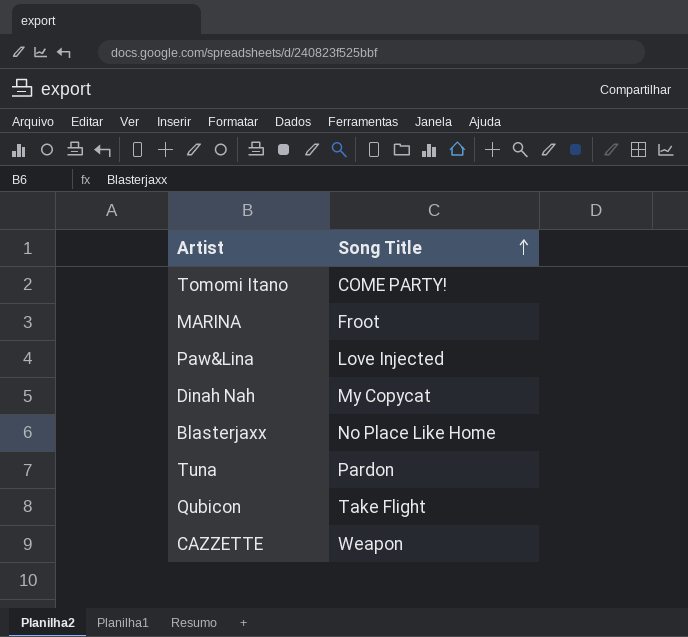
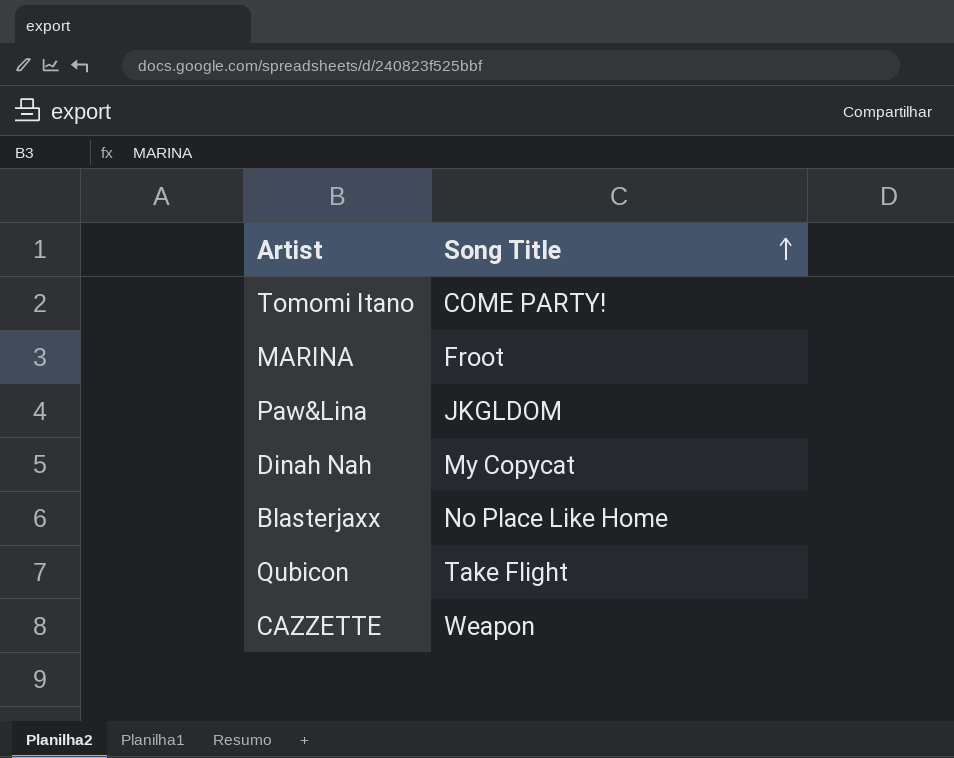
row Tuna: Pardon -> none
Paw&Lina | Song Title: Love Injected -> JKGLDOM

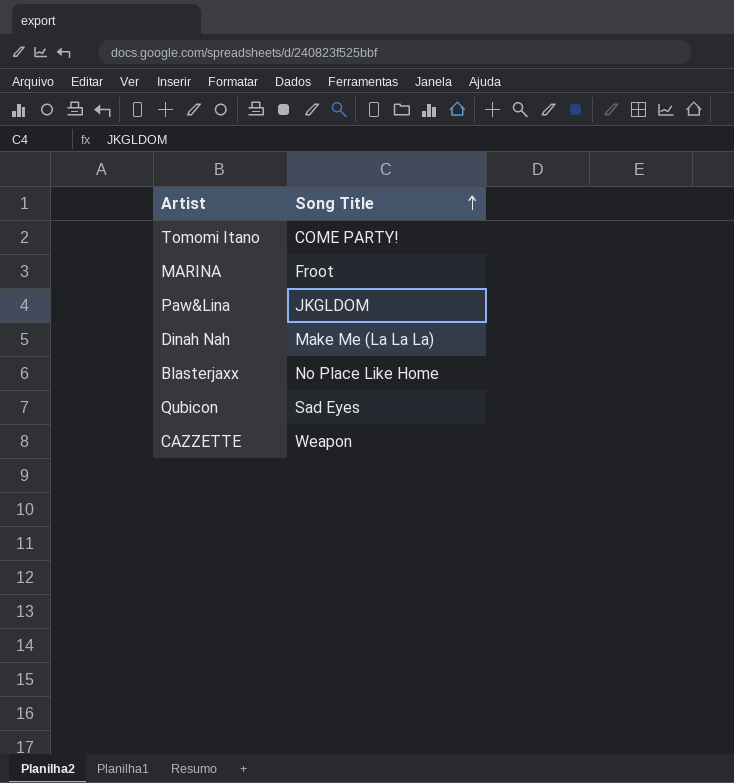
Dinah Nah | Song Title: My Copycat -> Make Me (La La La)
Qubicon | Song Title: Take Flight -> Sad Eyes

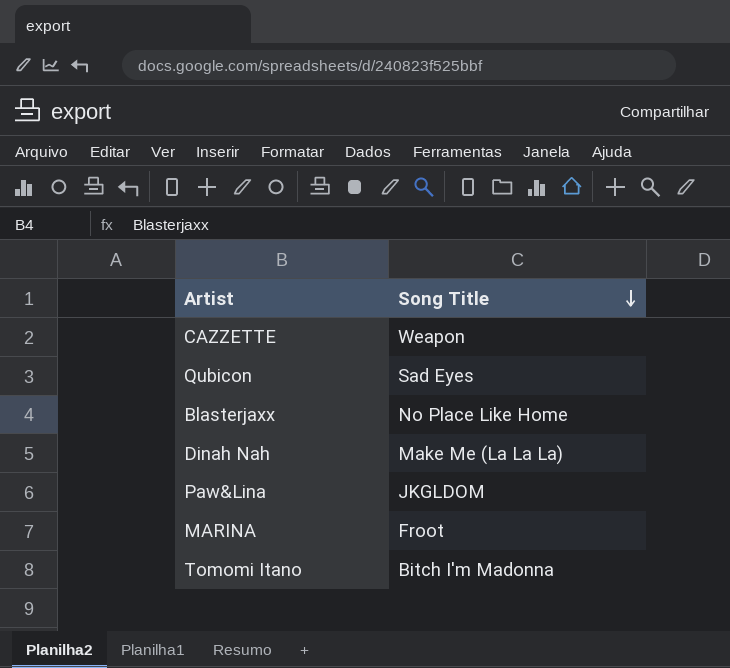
row order: Song Title ascending -> Song Title descending
Tomomi Itano | Song Title: COME PARTY! -> Bitch I'm Madonna

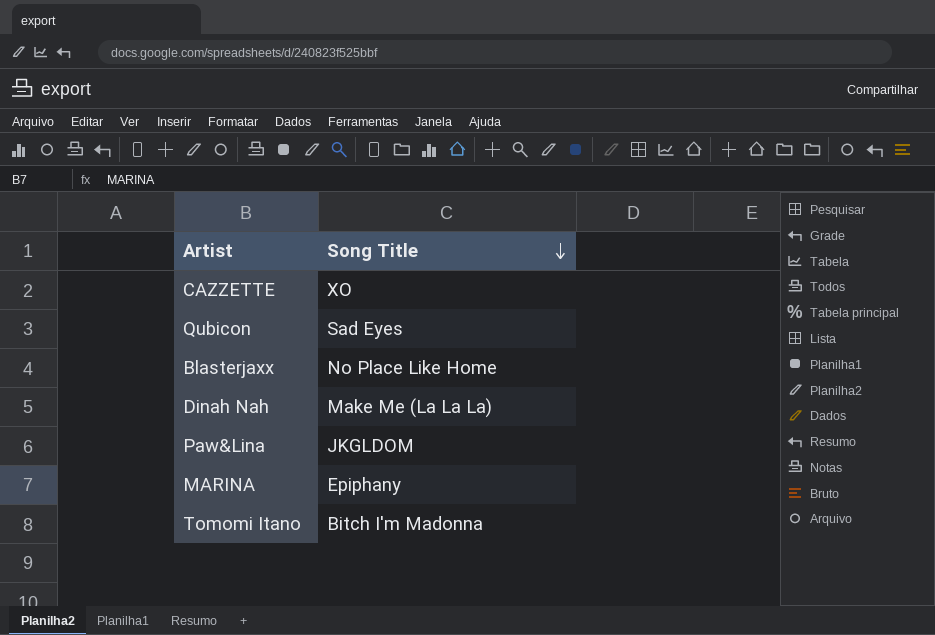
CAZZETTE | Song Title: Weapon -> XO
MARINA | Song Title: Froot -> Epiphany

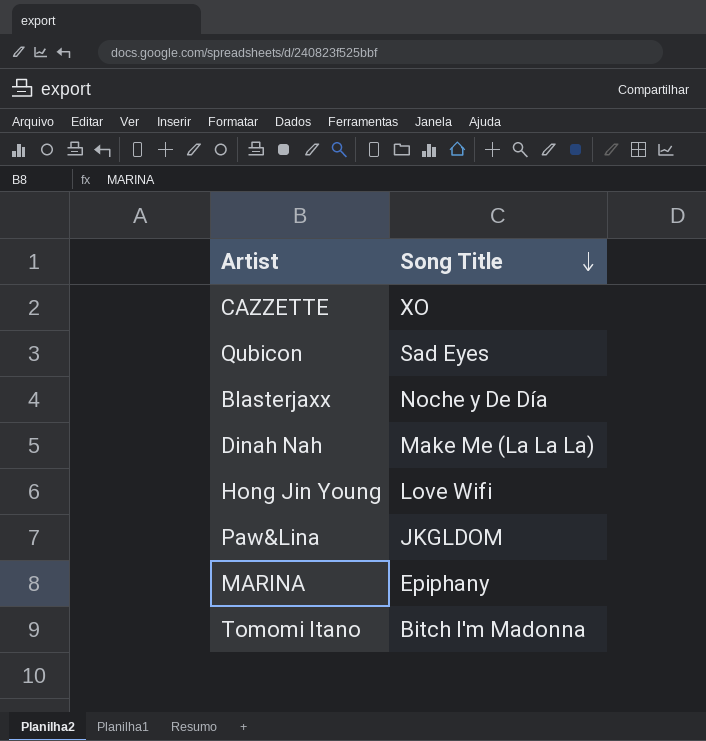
Blasterjaxx | Song Title: No Place Like Home -> Noche y De Día
row Hong Jin Young: none -> Love Wifi

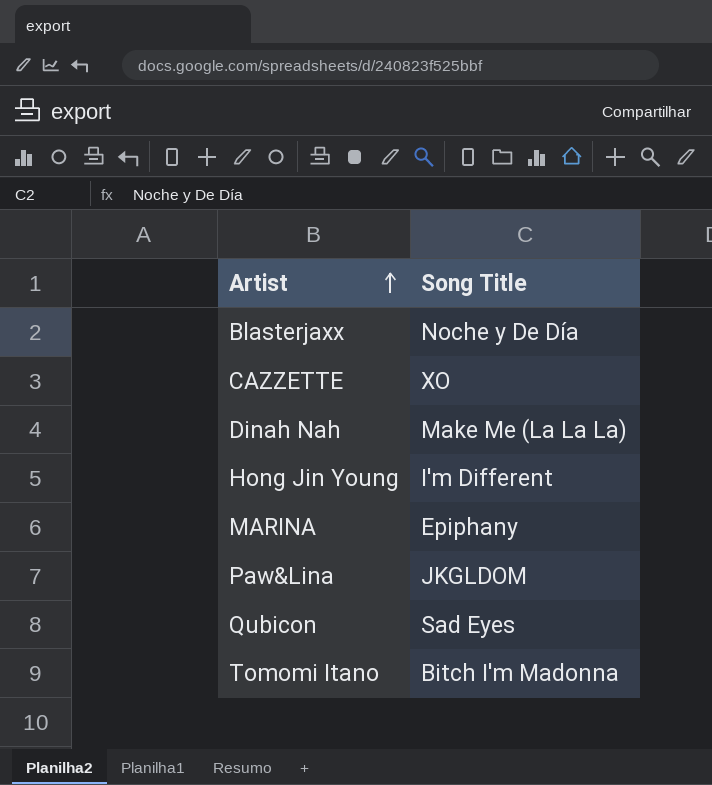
row order: Song Title descending -> Artist ascending
Hong Jin Young | Song Title: Love Wifi -> I'm Different

